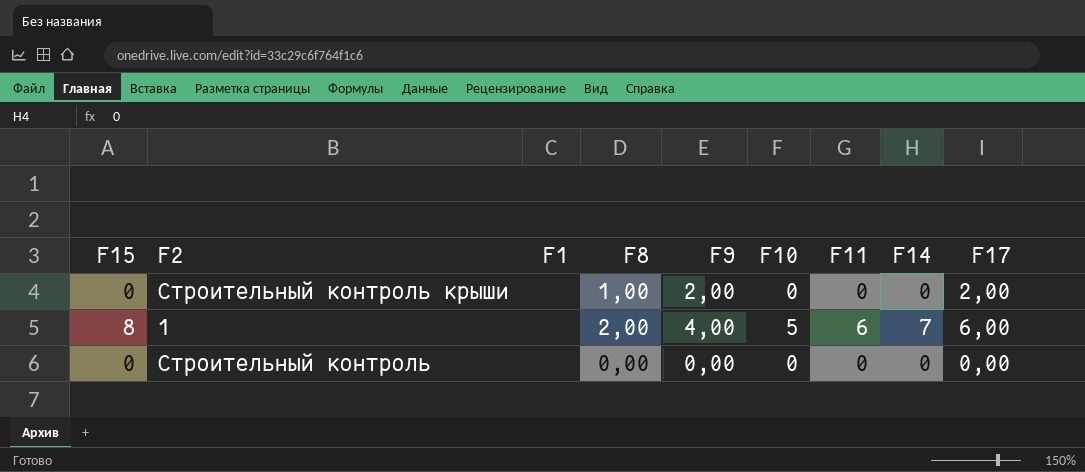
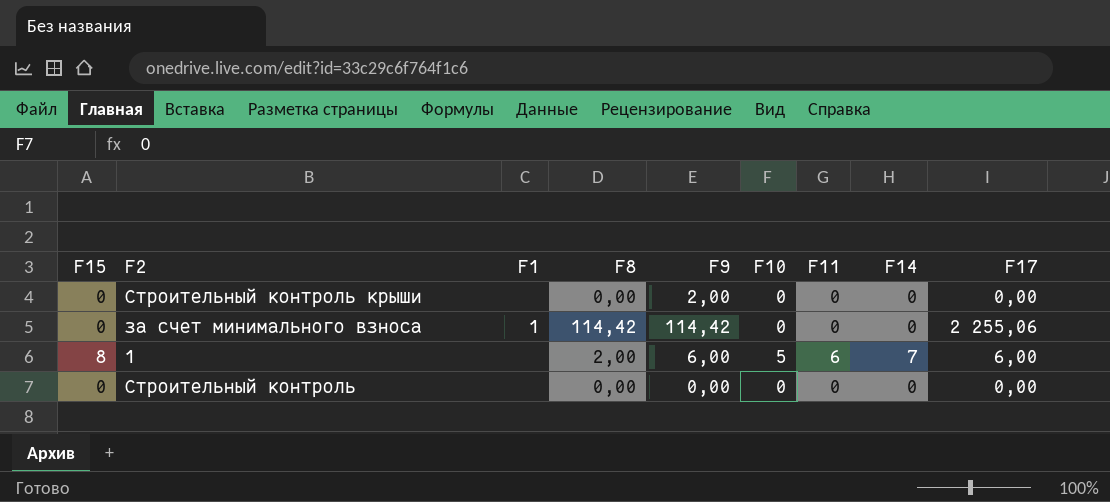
Строительный контроль крыши | F8: 1,00 -> 0,00
Строительный контроль крыши | F17: 2,00 -> 0,00
row за счет минимального взноса: none -> 0 | 1 | 114,42 | 114,42 | 0 | 0 | 0 | 2 255,06
1 | F9: 4,00 -> 6,00

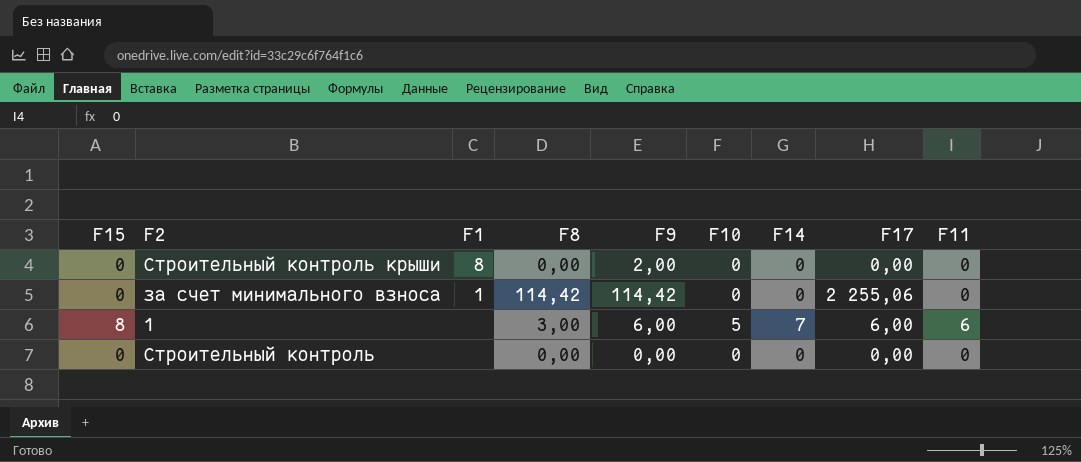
column F11 | position: 7 -> 9
Строительный контроль крыши | F1: none -> 8
1 | F8: 2,00 -> 3,00

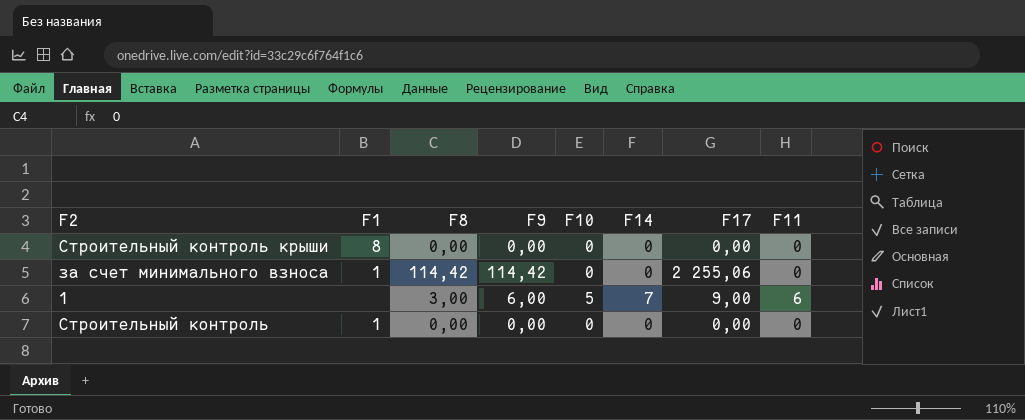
column F15 | position: 1 -> none
Строительный контроль крыши | F9: 2,00 -> 0,00
1 | F17: 6,00 -> 9,00
Строительный контроль | F1: none -> 1

